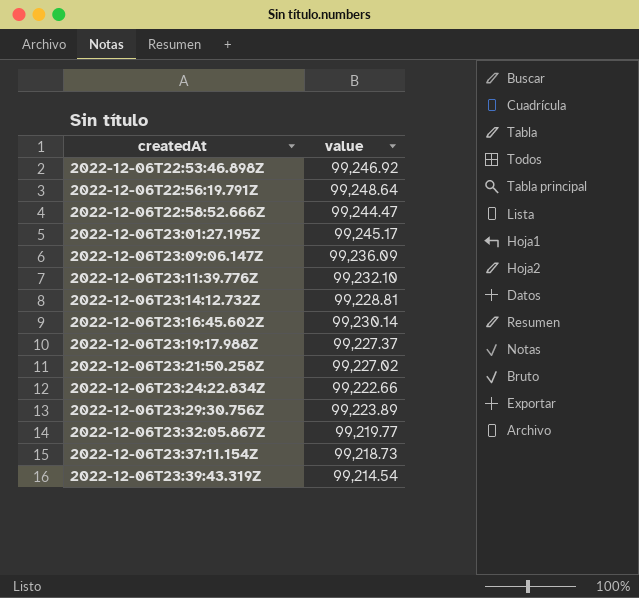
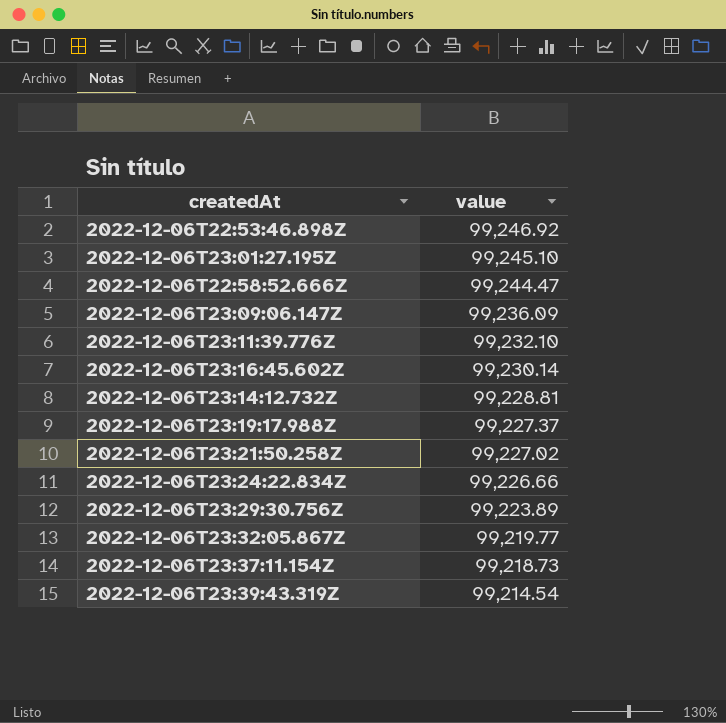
row order: createdAt ascending -> value descending
row 2022-12-06T22:56:19.791Z: 99,248.64 -> none
2022-12-06T23:01:27.195Z | value: 99,245.17 -> 99,245.10
2022-12-06T23:24:22.834Z | value: 99,222.66 -> 99,226.66

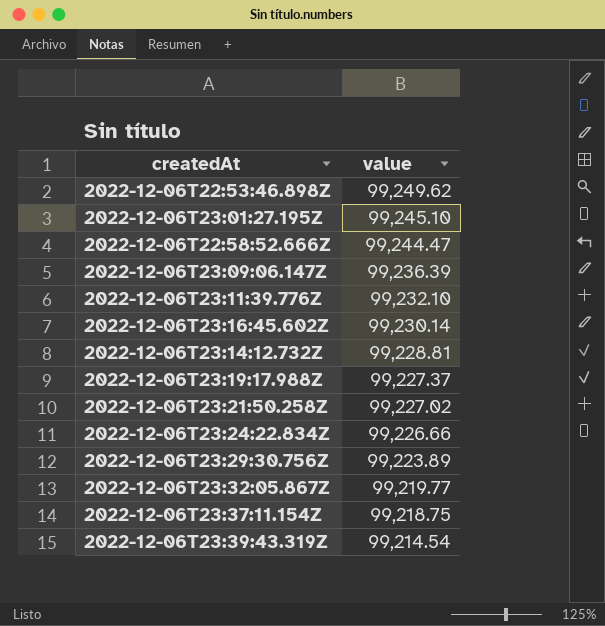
2022-12-06T22:53:46.898Z | value: 99,246.92 -> 99,249.62
2022-12-06T23:09:06.147Z | value: 99,236.09 -> 99,236.39
2022-12-06T23:37:11.154Z | value: 99,218.73 -> 99,218.75

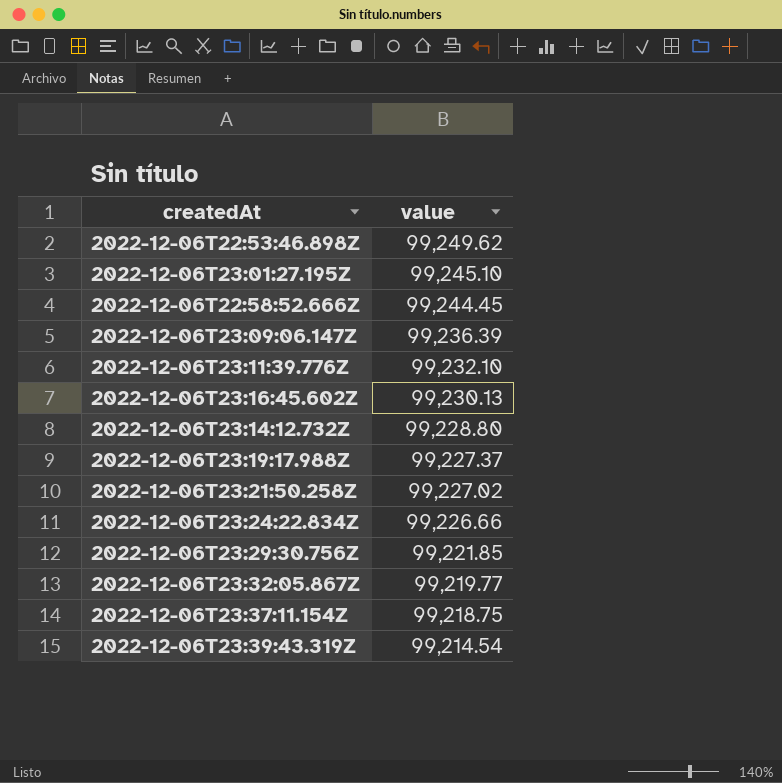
2022-12-06T22:58:52.666Z | value: 99,244.47 -> 99,244.45
2022-12-06T23:16:45.602Z | value: 99,230.14 -> 99,230.13
2022-12-06T23:14:12.732Z | value: 99,228.81 -> 99,228.80
2022-12-06T23:29:30.756Z | value: 99,223.89 -> 99,221.85

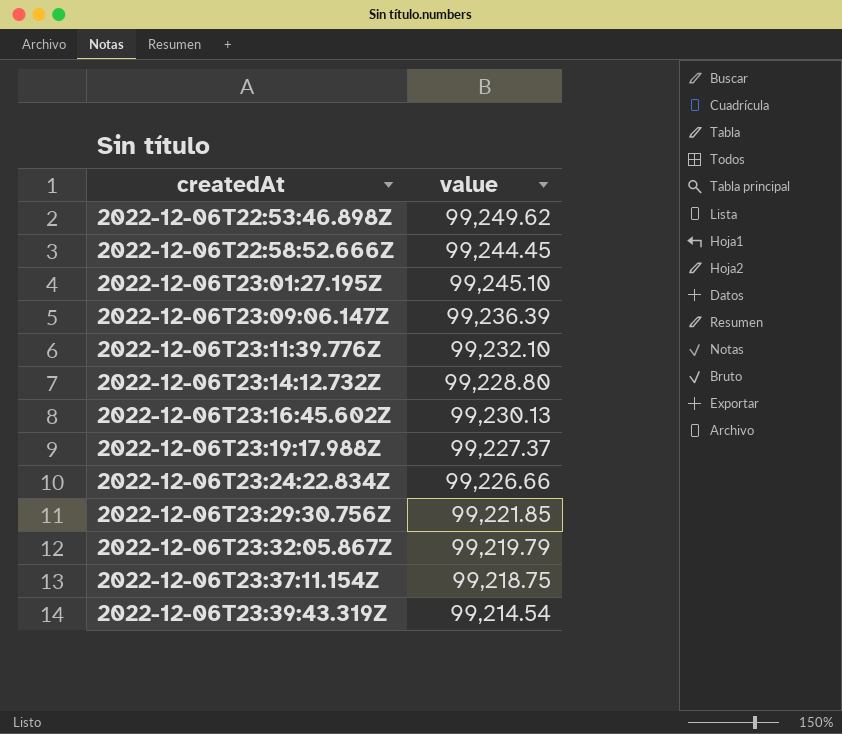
row order: value descending -> createdAt ascending
row 2022-12-06T23:21:50.258Z: 99,227.02 -> none
2022-12-06T23:32:05.867Z | value: 99,219.77 -> 99,219.79

